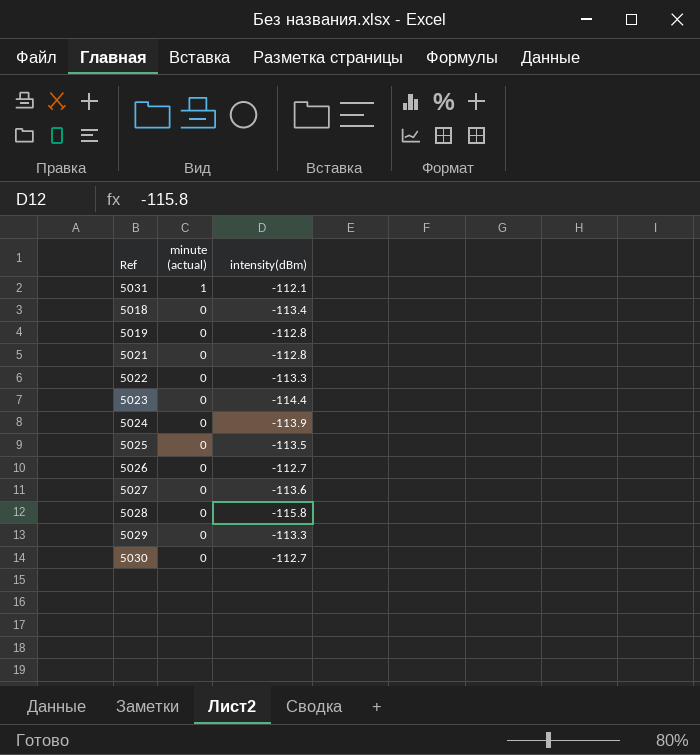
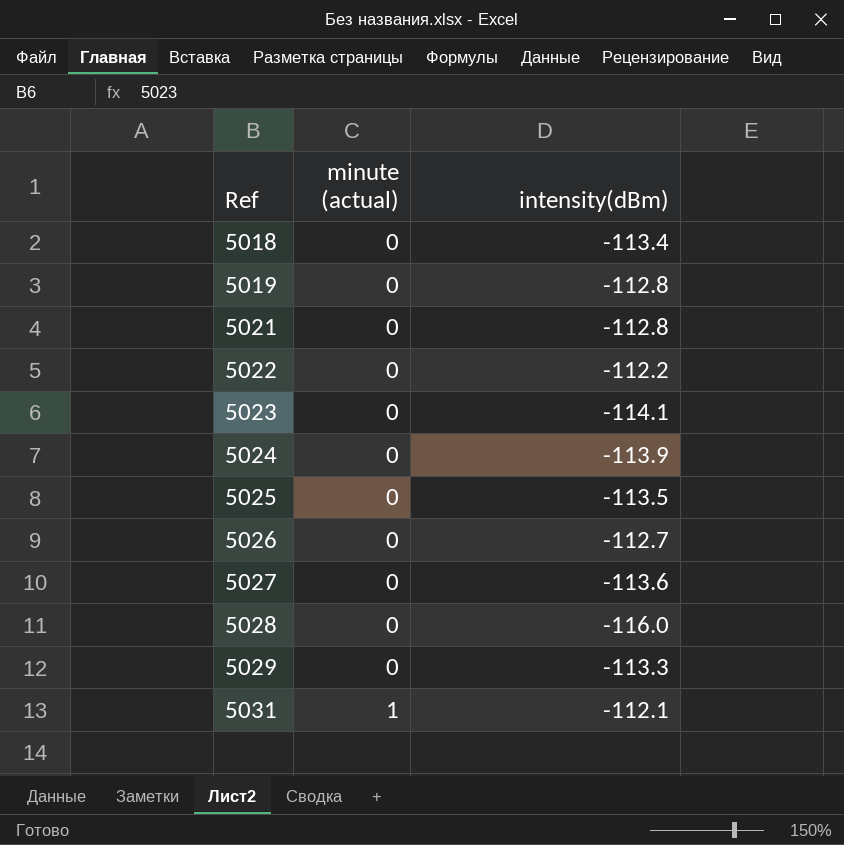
row order: minute (actual) descending -> Ref ascending
row 5030: 0 | -112.7 -> none
5022 | intensity(dBm): -113.3 -> -112.2
5023 | intensity(dBm): -114.4 -> -114.1
5028 | intensity(dBm): -115.8 -> -116.0

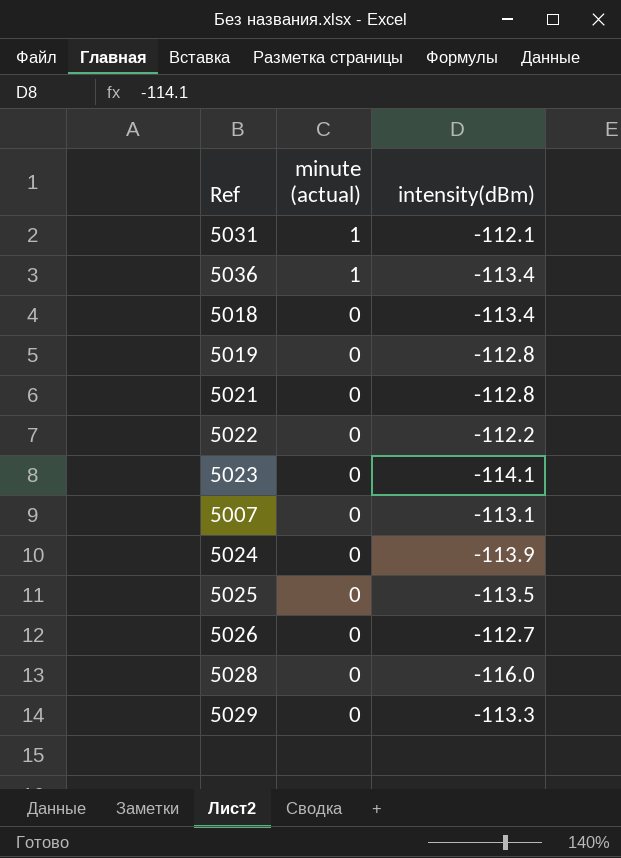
row order: Ref ascending -> minute (actual) descending
row 5027: 0 | -113.6 -> none
row 5036: none -> 1 | -113.4
row 5007: none -> 0 | -113.1

